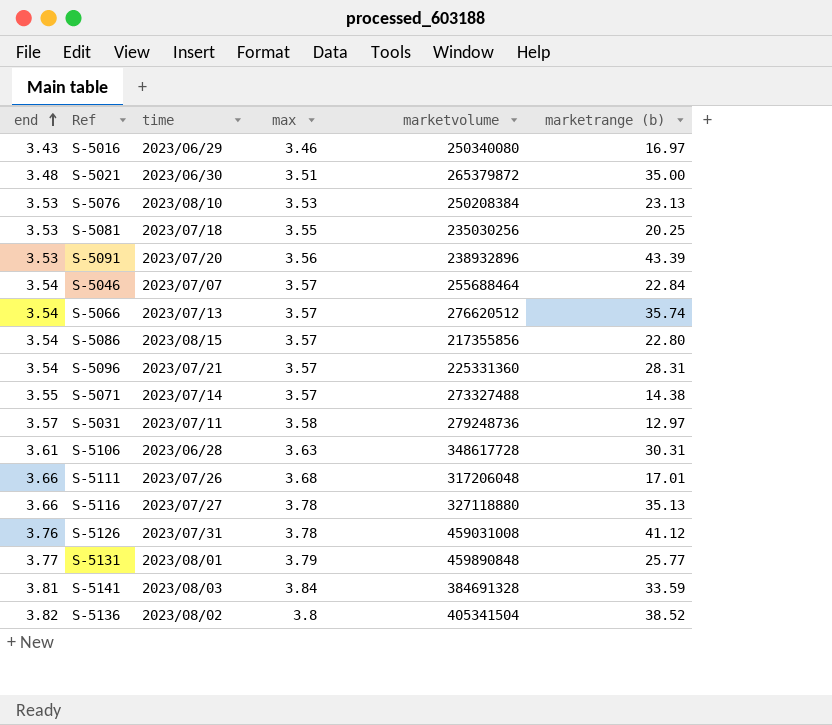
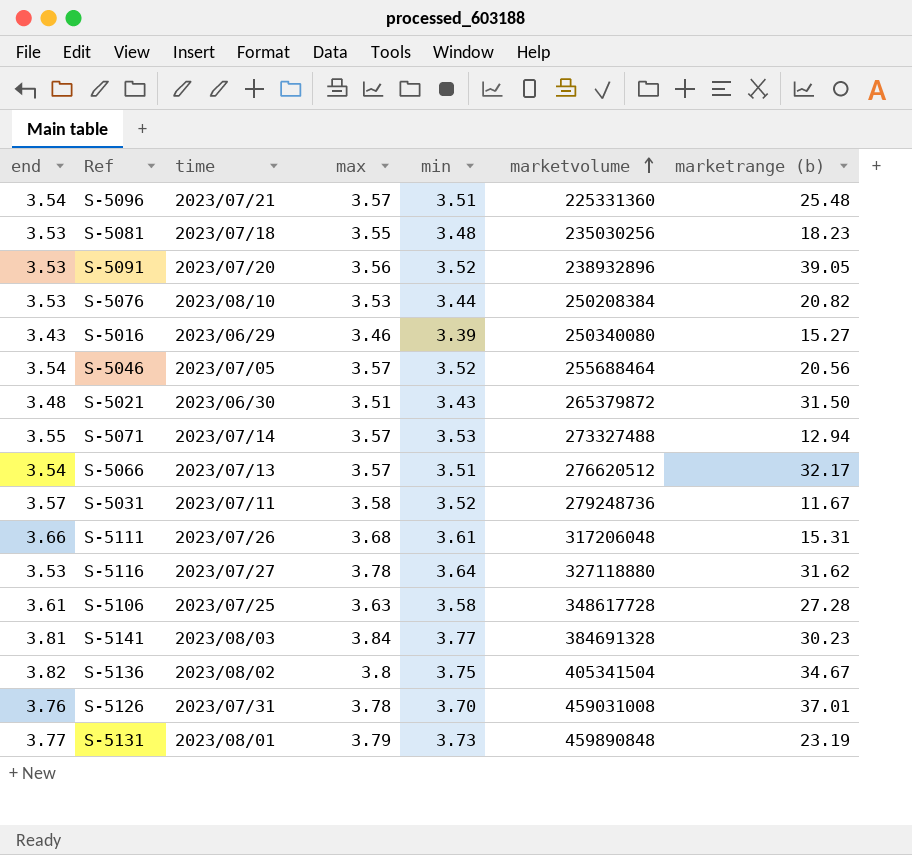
row order: end ascending -> marketvolume ascending
column min | position: none -> 5
row S-5086: 3.54 | 2023/08/15 | 3.57 | 217355856 | 22.80 -> none
S-5096 | marketrange (b): 28.31 -> 25.48
S-5081 | marketrange (b): 20.25 -> 18.23
S-5091 | marketrange (b): 43.39 -> 39.05
S-5076 | marketrange (b): 23.13 -> 20.82
S-5016 | marketrange (b): 16.97 -> 15.27
S-5046 | time: 2023/07/07 -> 2023/07/05
S-5046 | marketrange (b): 22.84 -> 20.56
S-5021 | marketrange (b): 35.00 -> 31.50
S-5071 | marketrange (b): 14.38 -> 12.94
S-5066 | marketrange (b): 35.74 -> 32.17
S-5031 | marketrange (b): 12.97 -> 11.67
S-5111 | marketrange (b): 17.01 -> 15.31
S-5116 | end: 3.66 -> 3.53
S-5116 | marketrange (b): 35.13 -> 31.62
S-5106 | time: 2023/06/28 -> 2023/07/25
S-5106 | marketrange (b): 30.31 -> 27.28
S-5141 | marketrange (b): 33.59 -> 30.23
S-5136 | marketrange (b): 38.52 -> 34.67
S-5126 | marketrange (b): 41.12 -> 37.01
S-5131 | marketrange (b): 25.77 -> 23.19

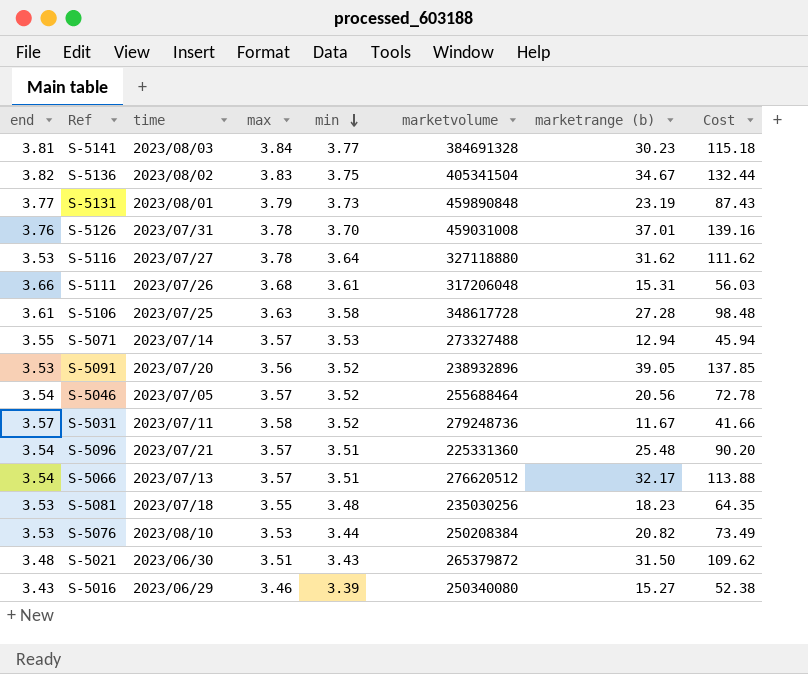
row order: marketvolume ascending -> min descending
column Cost | formula: none -> [end] * [marketrange (b)]
S-5136 | max: 3.8 -> 3.83

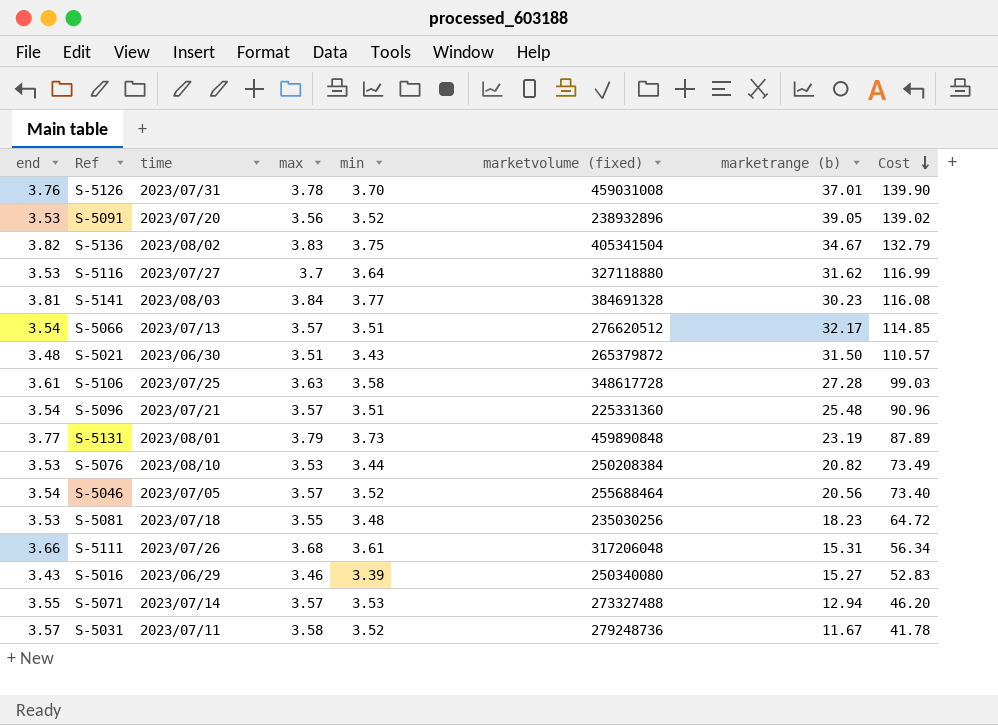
row order: min descending -> Cost descending
column name: marketvolume -> marketvolume (fixed)
column Cost | formula: [end] * [marketrange (b)] -> [max] * [marketrange (b)]
S-5116 | max: 3.78 -> 3.7

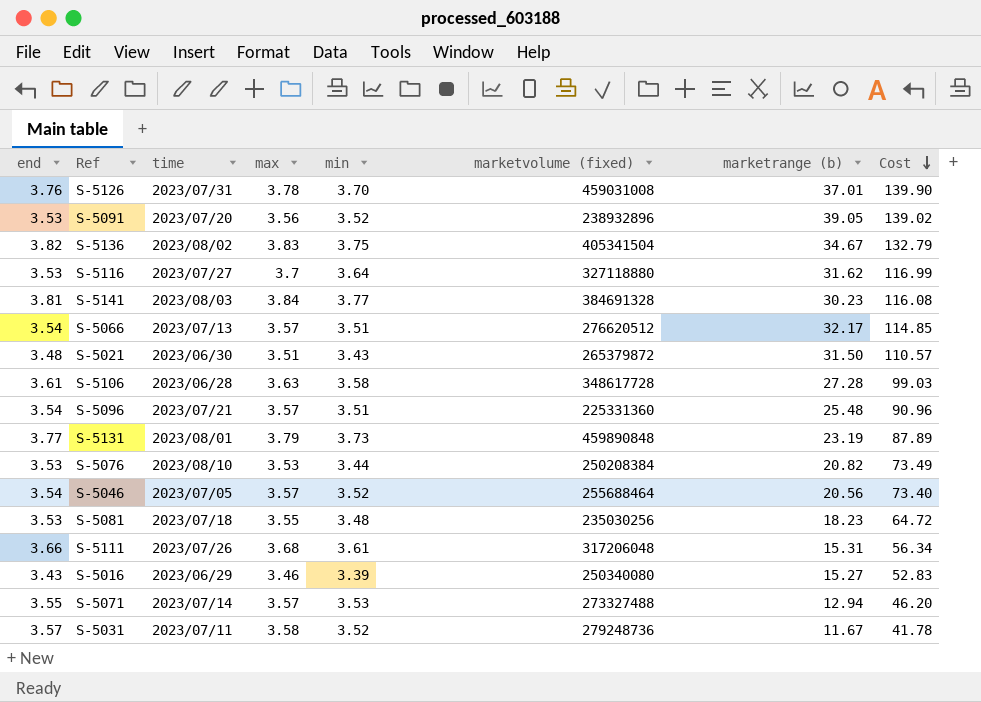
S-5106 | time: 2023/07/25 -> 2023/06/28

